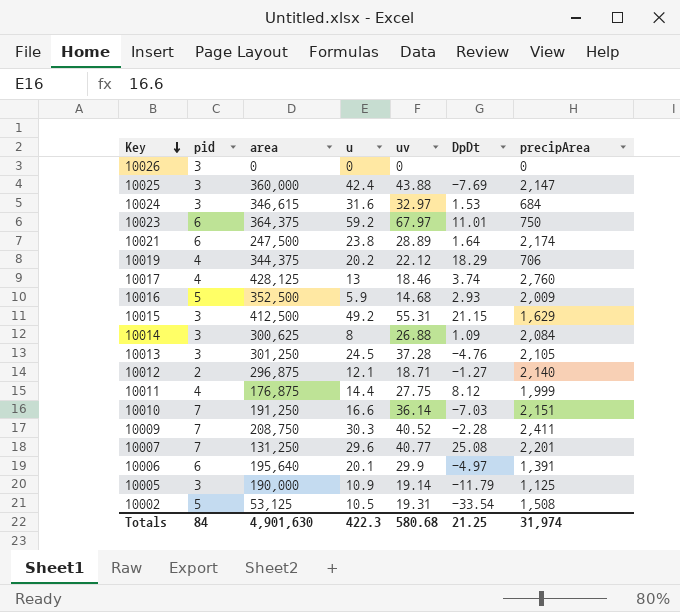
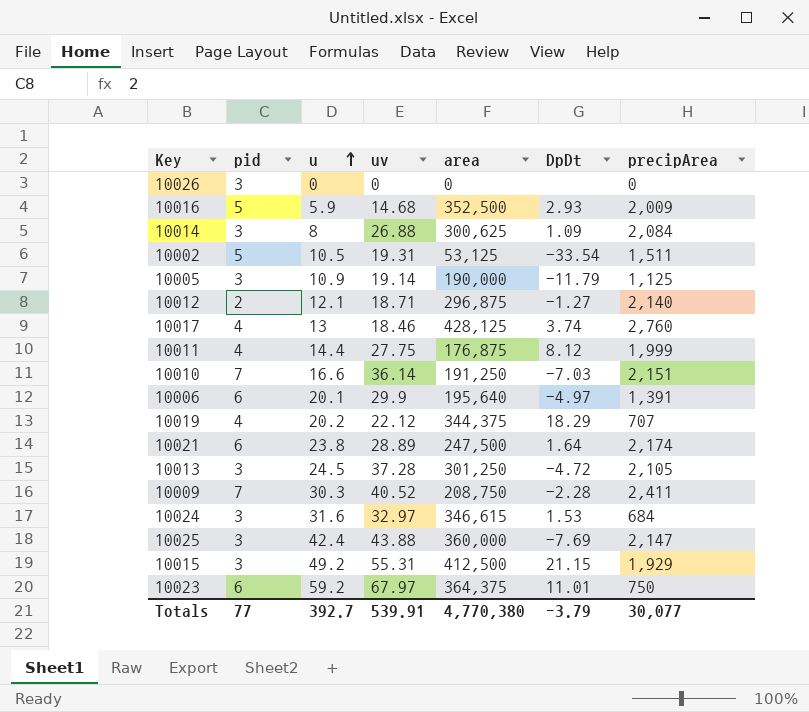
row order: Key descending -> u ascending
column area | position: 3 -> 5
row 10007: 7 | 131,250 | 29.6 | 40.77 | 25.08 | 2,201 -> none
10002 | precipArea: 1,508 -> 1,511
10019 | precipArea: 706 -> 707
10013 | DpDt: -4.76 -> -4.72
10015 | precipArea: 1,629 -> 1,929
Totals | pid: 84 -> 77
Totals | u: 422.3 -> 392.7
Totals | uv: 580.68 -> 539.91
Totals | area: 4,901,630 -> 4,770,380
Totals | DpDt: 21.25 -> -3.79
Totals | precipArea: 31,974 -> 30,077

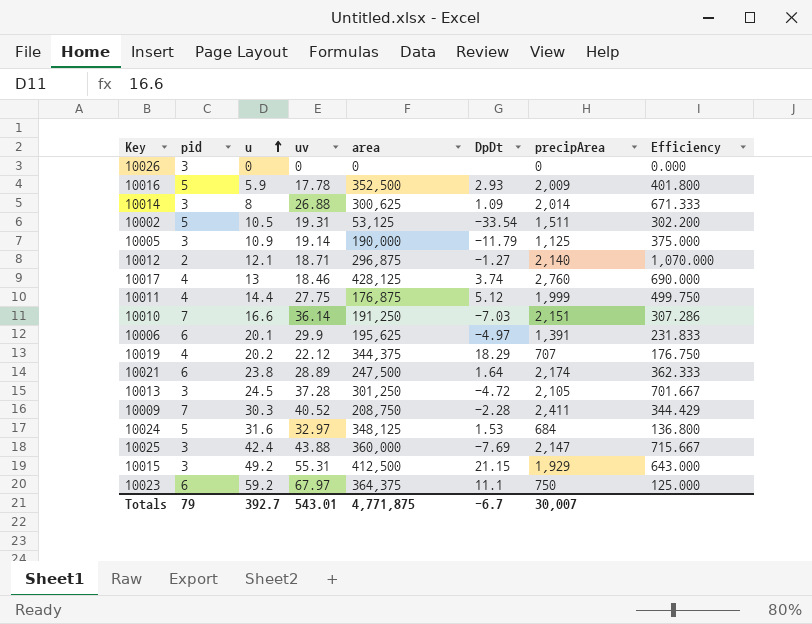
column Efficiency | formula: none -> [precipArea] / [pid]
10016 | uv: 14.68 -> 17.78
10014 | precipArea: 2,084 -> 2,014
10011 | DpDt: 8.12 -> 5.12
10006 | area: 195,640 -> 195,625
10024 | pid: 3 -> 5
10024 | area: 346,615 -> 348,125
10023 | DpDt: 11.01 -> 11.1
Totals | pid: 77 -> 79
Totals | uv: 539.91 -> 543.01
Totals | area: 4,770,380 -> 4,771,875
Totals | DpDt: -3.79 -> -6.7
Totals | precipArea: 30,077 -> 30,007

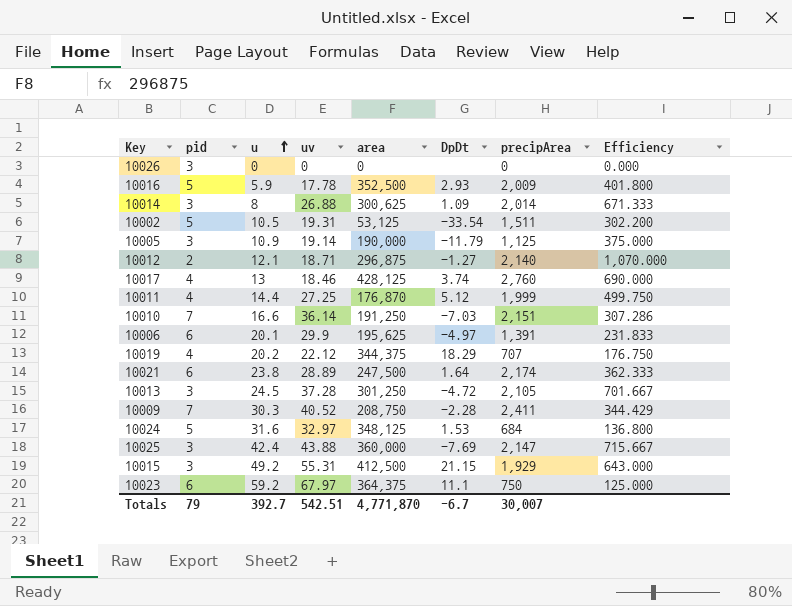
10011 | uv: 27.75 -> 27.25
10011 | area: 176,875 -> 176,870
Totals | uv: 543.01 -> 542.51
Totals | area: 4,771,875 -> 4,771,870

